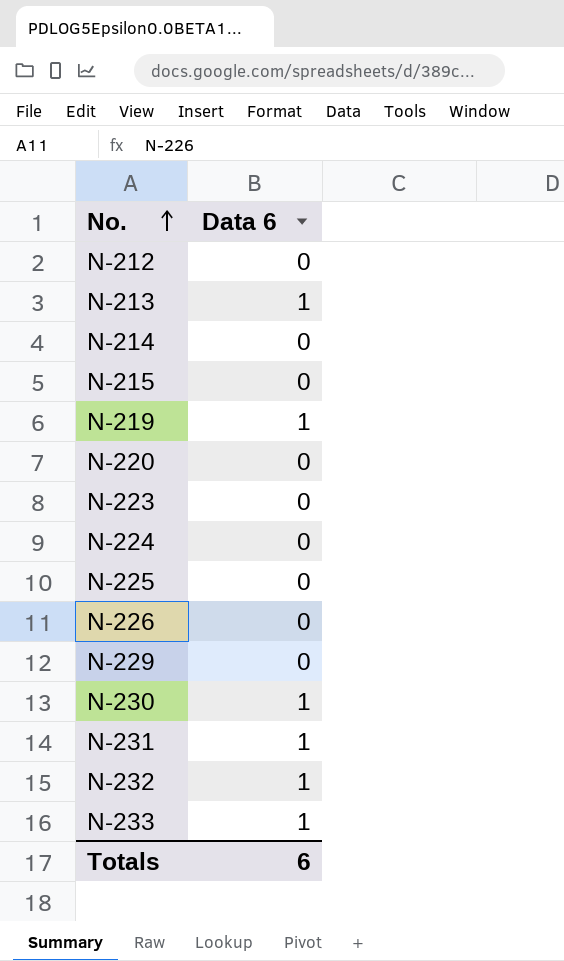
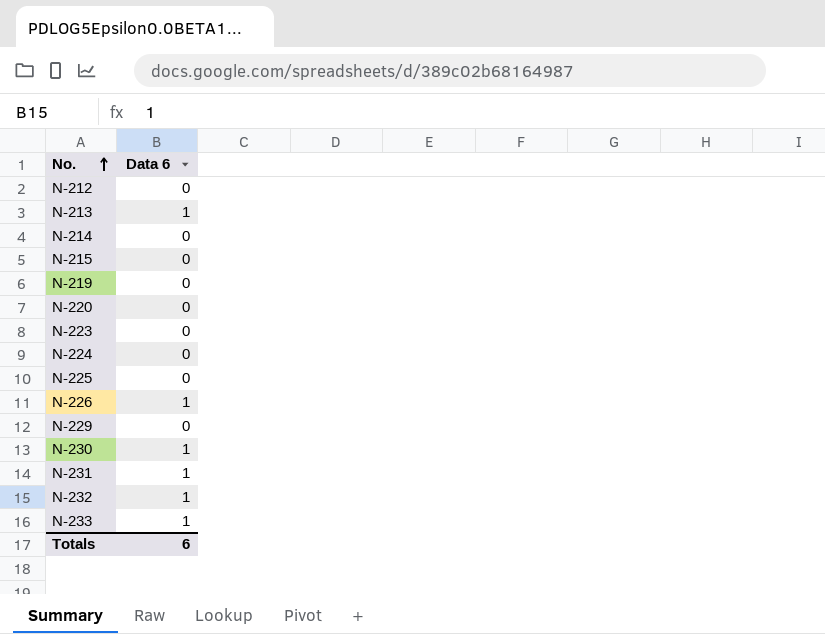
N-219 | Data 6: 1 -> 0
N-226 | Data 6: 0 -> 1

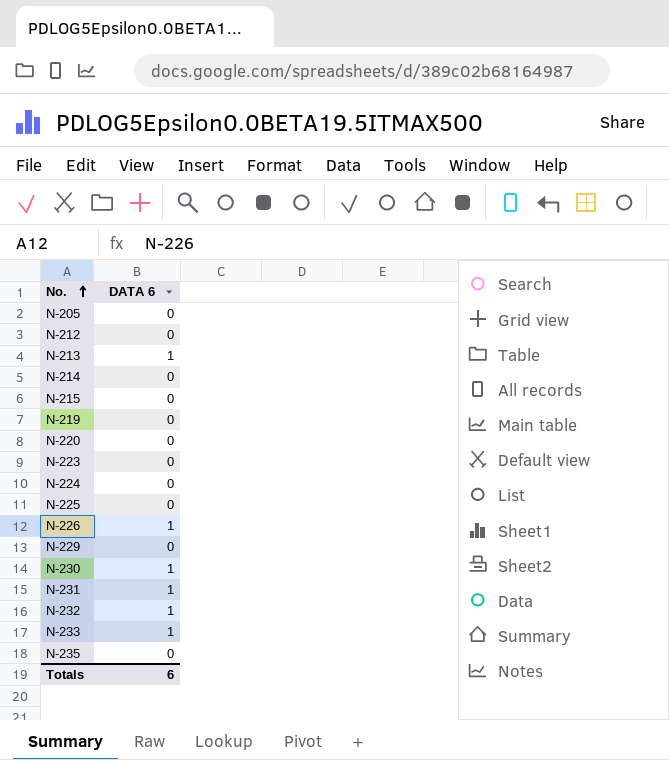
column name: Data 6 -> DATA 6
row N-205: none -> 0
row N-235: none -> 0

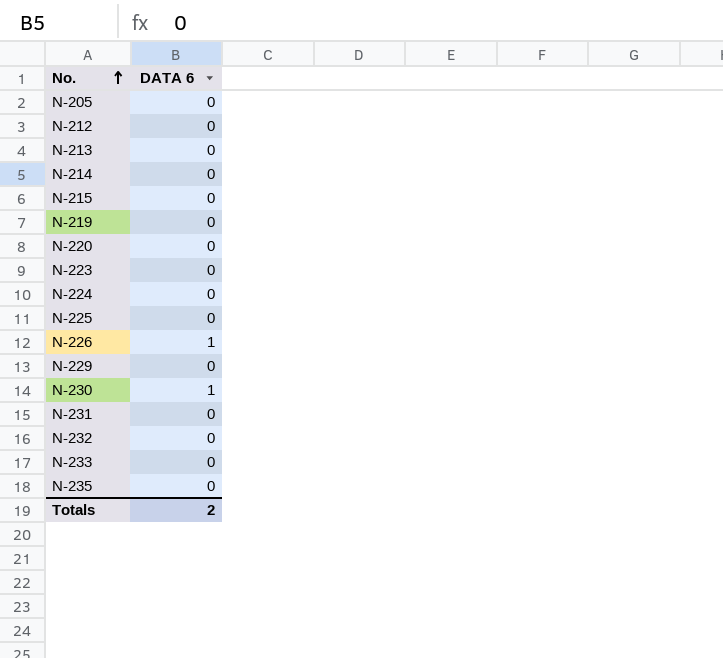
N-213 | DATA 6: 1 -> 0
N-231 | DATA 6: 1 -> 0
N-232 | DATA 6: 1 -> 0
N-233 | DATA 6: 1 -> 0
Totals | DATA 6: 6 -> 2

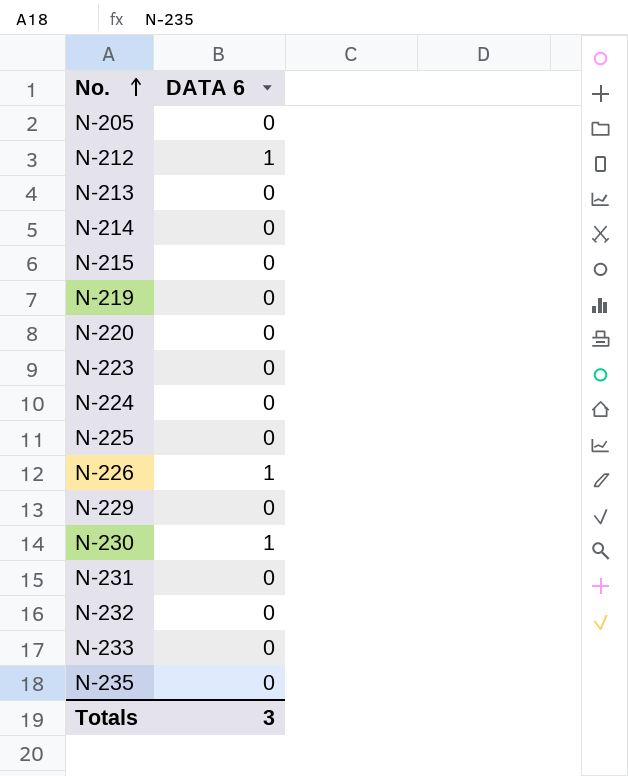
N-212 | DATA 6: 0 -> 1
Totals | DATA 6: 2 -> 3

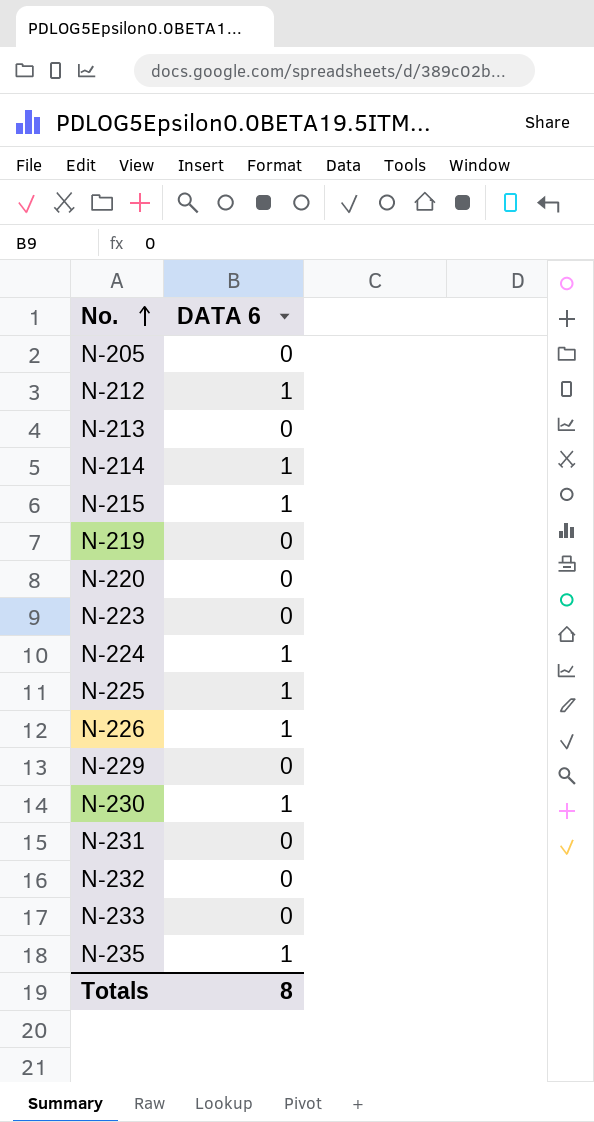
N-214 | DATA 6: 0 -> 1
N-215 | DATA 6: 0 -> 1
N-224 | DATA 6: 0 -> 1
N-225 | DATA 6: 0 -> 1
N-235 | DATA 6: 0 -> 1
Totals | DATA 6: 3 -> 8

